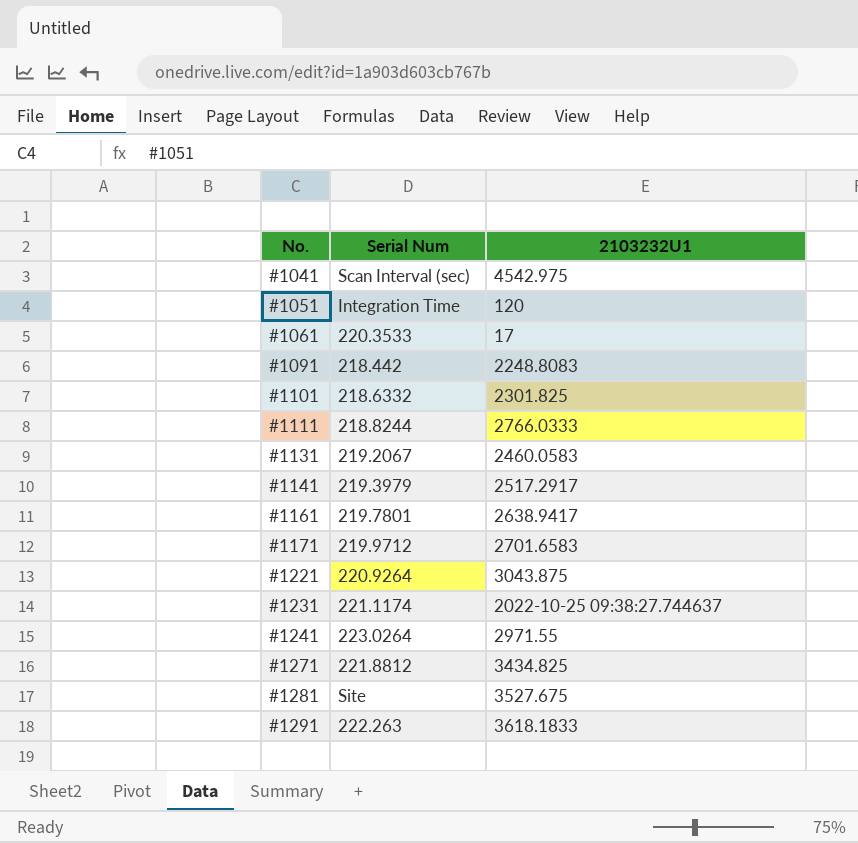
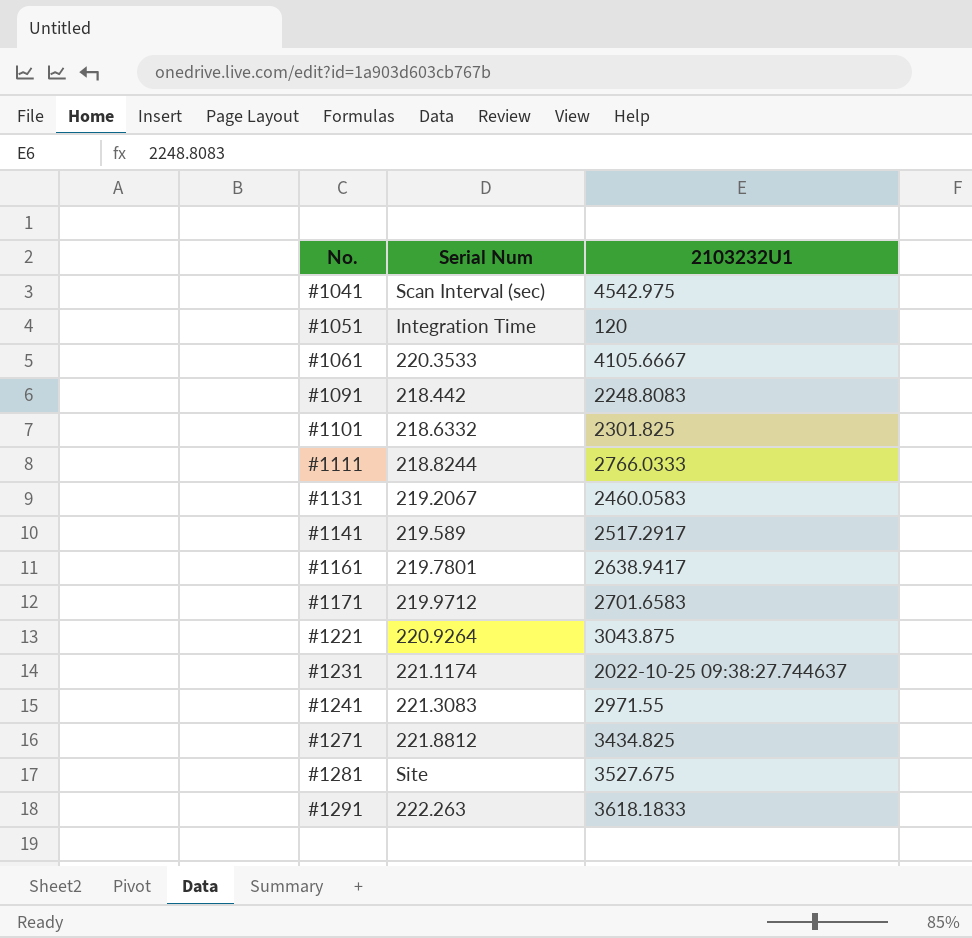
#1061 | 2103232U1: 17 -> 4105.6667
#1141 | Serial Num: 219.3979 -> 219.589
#1241 | Serial Num: 223.0264 -> 221.3083

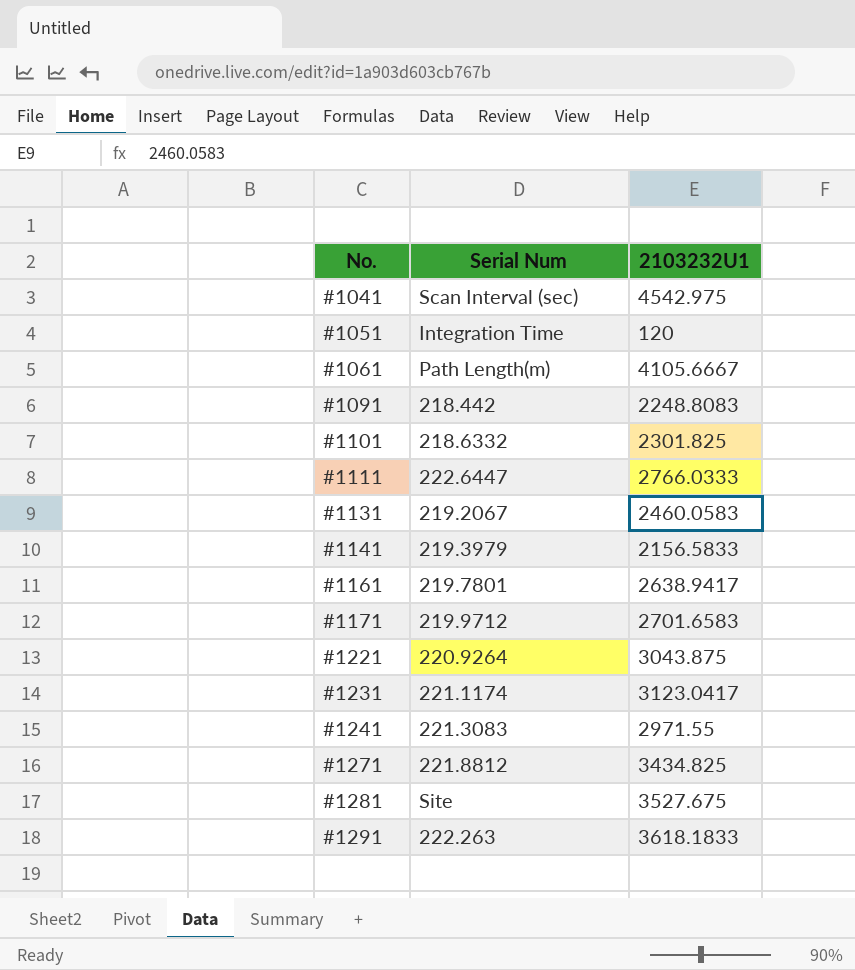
#1061 | Serial Num: 220.3533 -> Path Length(m)
#1111 | Serial Num: 218.8244 -> 222.6447
#1141 | Serial Num: 219.589 -> 219.3979
#1141 | 2103232U1: 2517.2917 -> 2156.5833
#1231 | 2103232U1: 2022-10-25 09:38:27.744637 -> 3123.0417

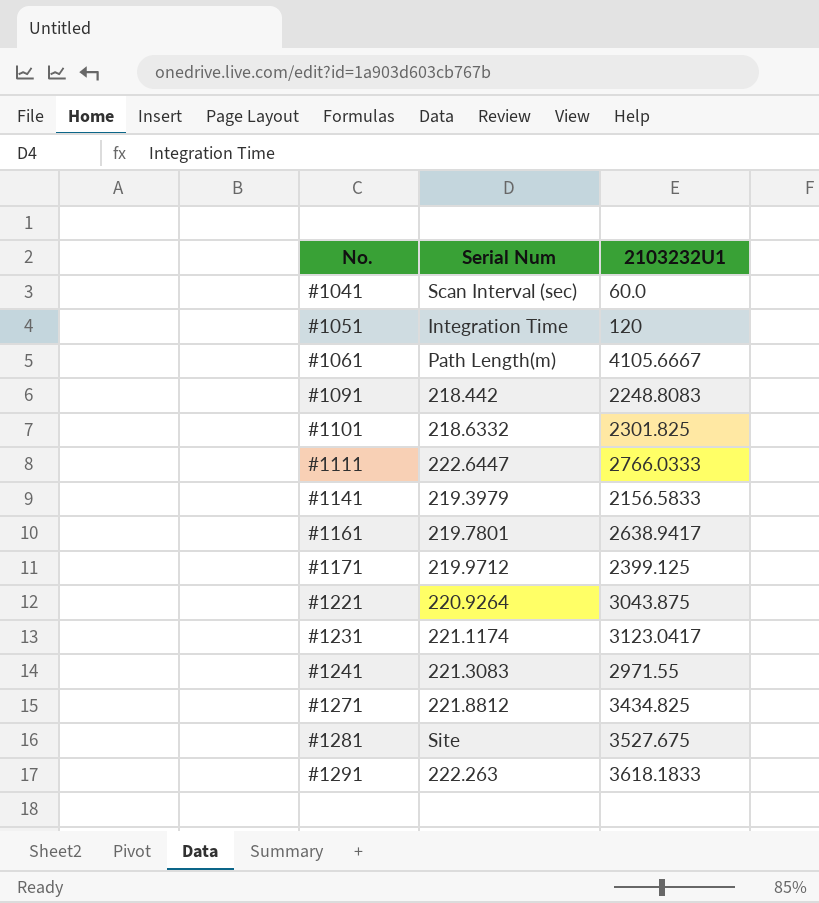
row #1131: 219.2067 | 2460.0583 -> none
#1041 | 2103232U1: 4542.975 -> 60.0
#1171 | 2103232U1: 2701.6583 -> 2399.125

